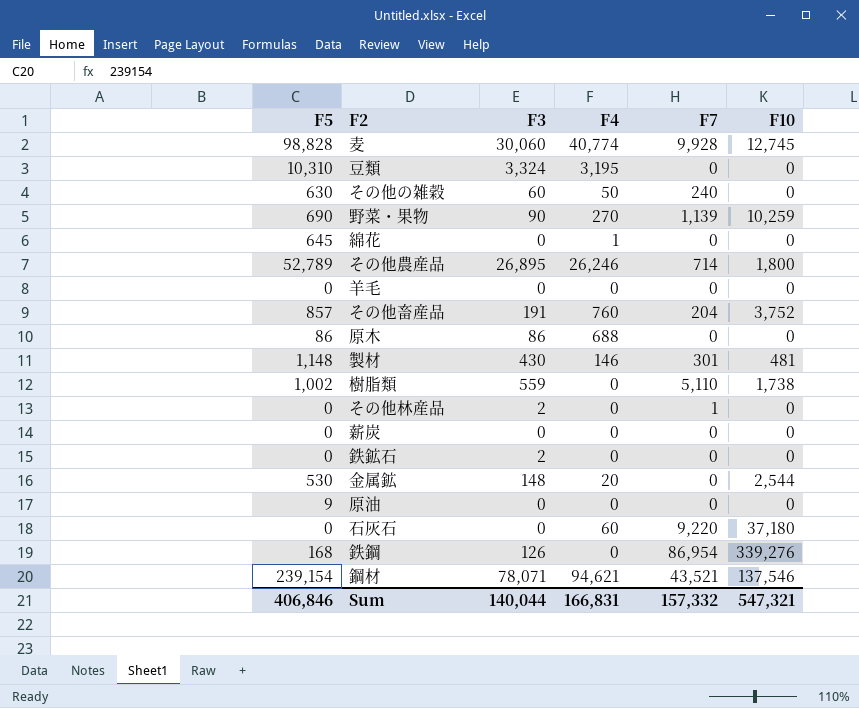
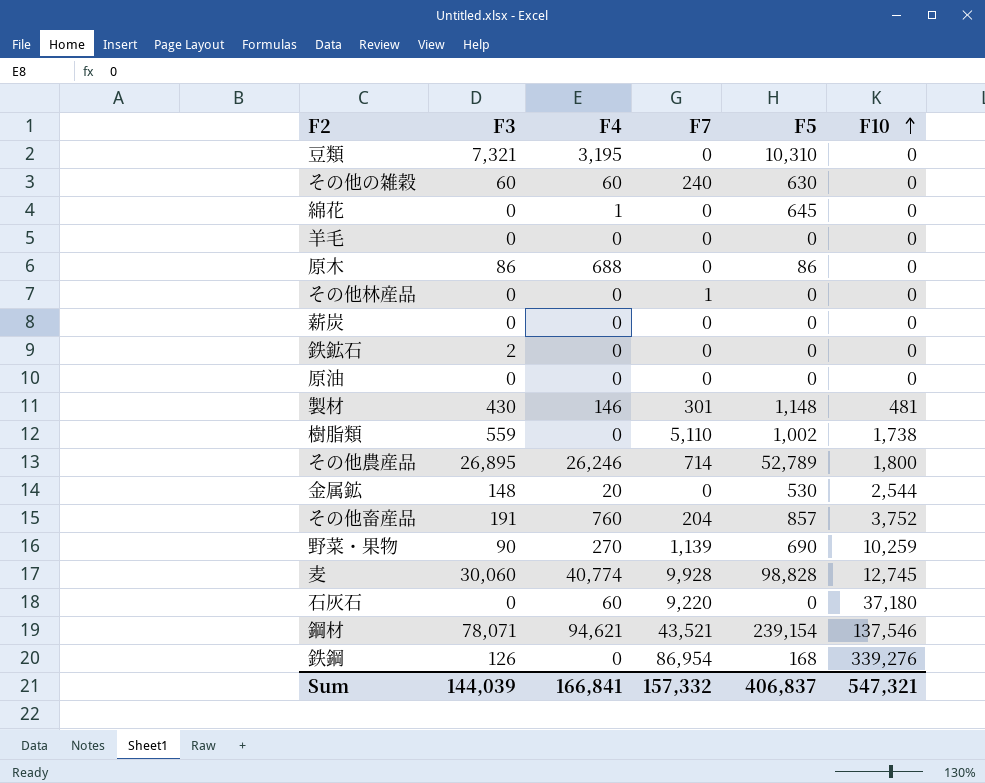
row order: none -> F10 ascending
column F5 | position: 1 -> 5
豆類 | F3: 3,324 -> 7,321
その他の雑穀 | F4: 50 -> 60
その他林産品 | F3: 2 -> 0
原油 | F5: 9 -> 0
Sum | F3: 140,044 -> 144,039
Sum | F4: 166,831 -> 166,841
Sum | F5: 406,846 -> 406,837

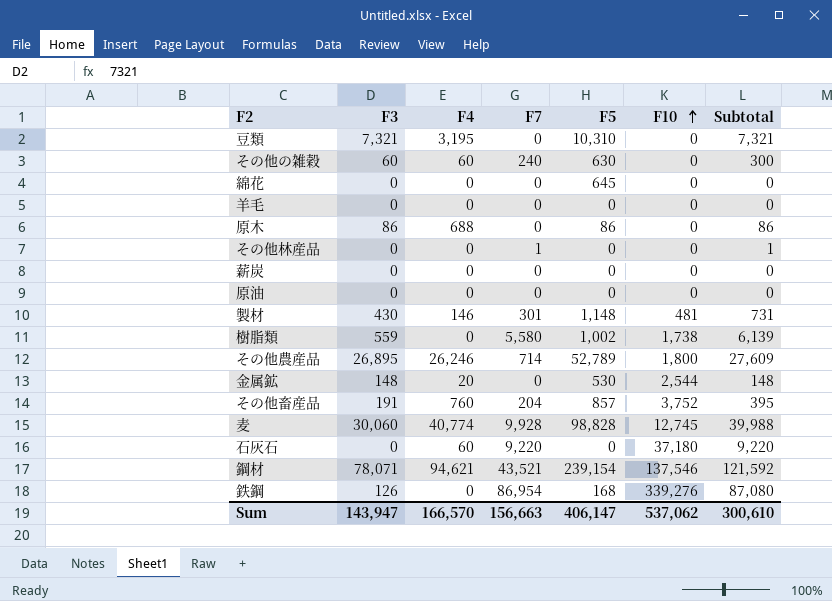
column Subtotal | formula: none -> [F3] + [F7]
row 鉄鉱石: 2 | 0 | 0 | 0 | 0 -> none
row 野菜・果物: 90 | 270 | 1,139 | 690 | 10,259 -> none
綿花 | F4: 1 -> 0
樹脂類 | F7: 5,110 -> 5,580
Sum | F3: 144,039 -> 143,947
Sum | F4: 166,841 -> 166,570
Sum | F7: 157,332 -> 156,663
Sum | F5: 406,837 -> 406,147
Sum | F10: 547,321 -> 537,062

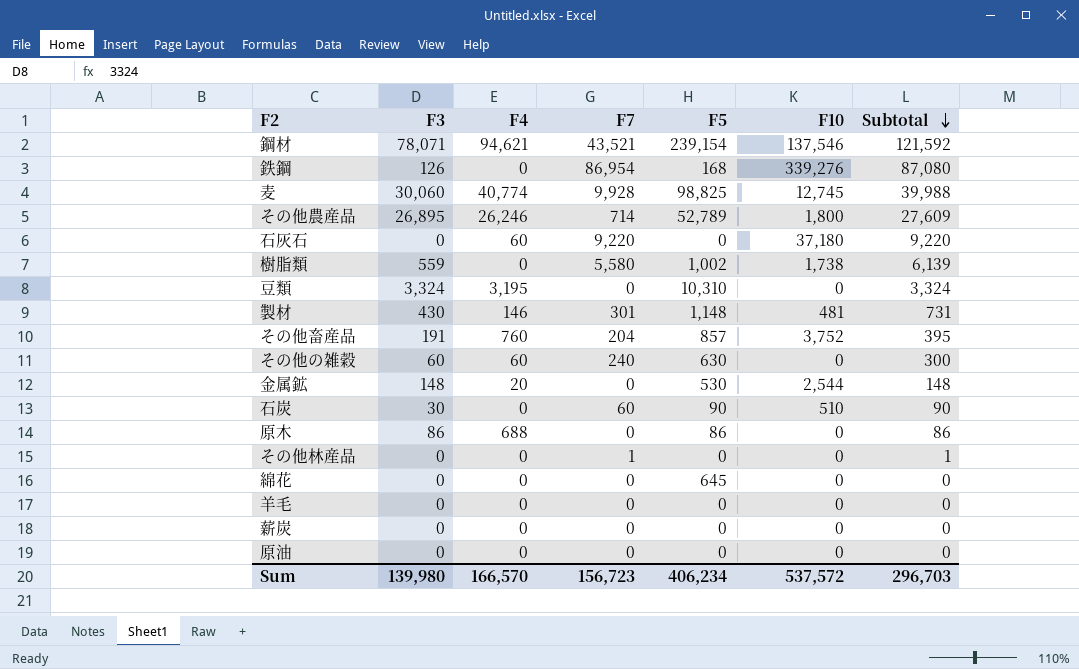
row order: F10 ascending -> Subtotal descending
麦 | F5: 98,828 -> 98,825
豆類 | F3: 7,321 -> 3,324
豆類 | Subtotal: 7,321 -> 3,324
row 石炭: none -> 30 | 0 | 60 | 90 | 510 | 90
Sum | F3: 143,947 -> 139,980
Sum | F7: 156,663 -> 156,723
Sum | F5: 406,147 -> 406,234
Sum | F10: 537,062 -> 537,572
Sum | Subtotal: 300,610 -> 296,703

